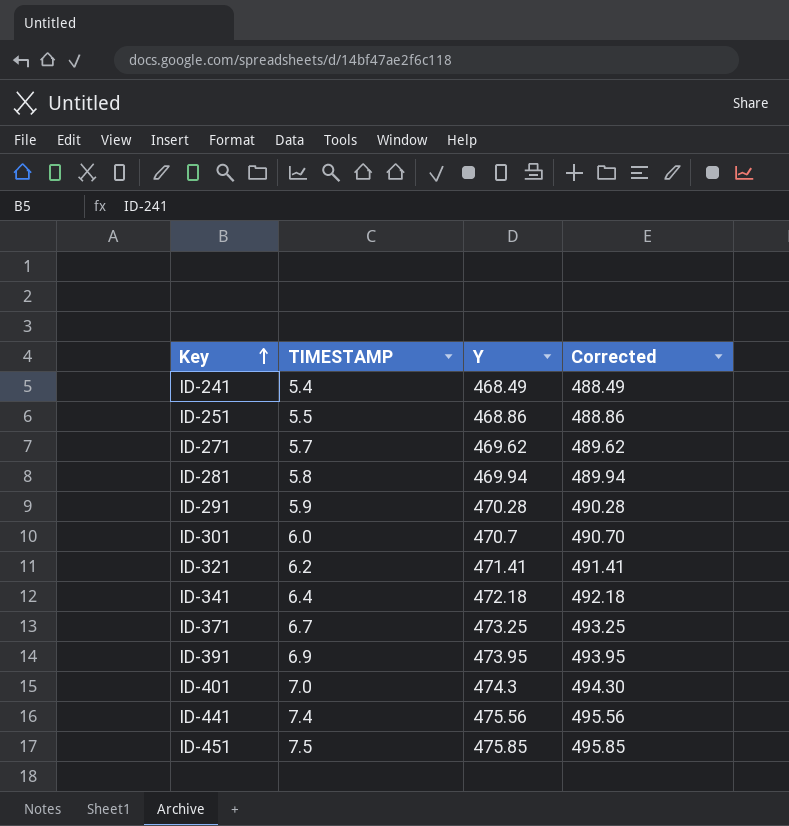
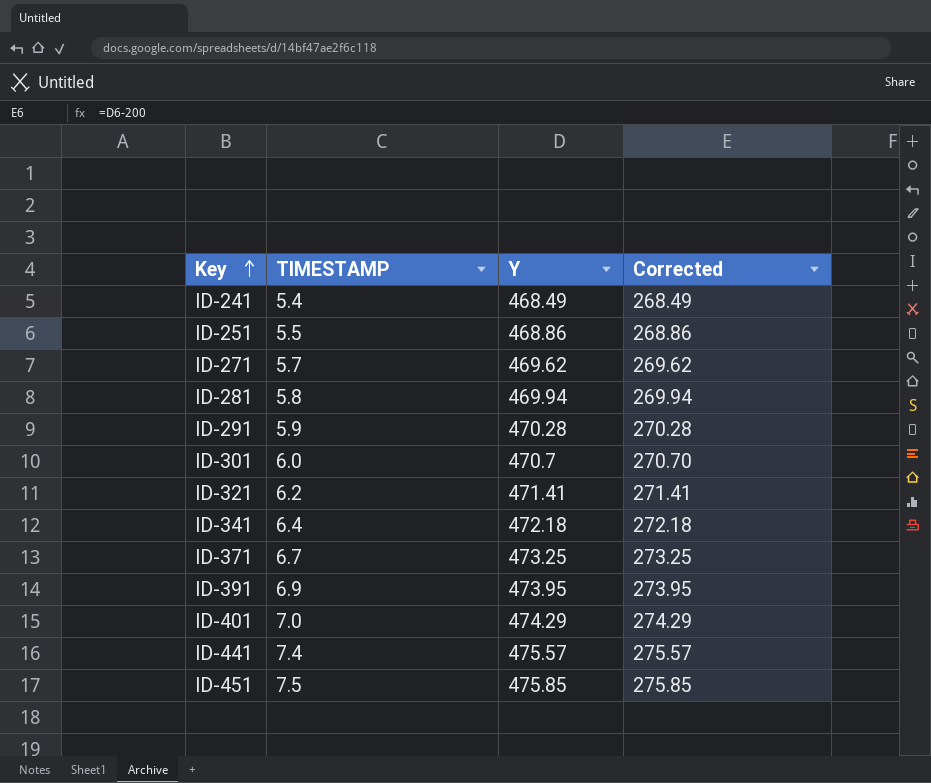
column Corrected | formula: [Y] + 20 -> [Y] - 200
ID-401 | Y: 474.3 -> 474.29
ID-441 | Y: 475.56 -> 475.57

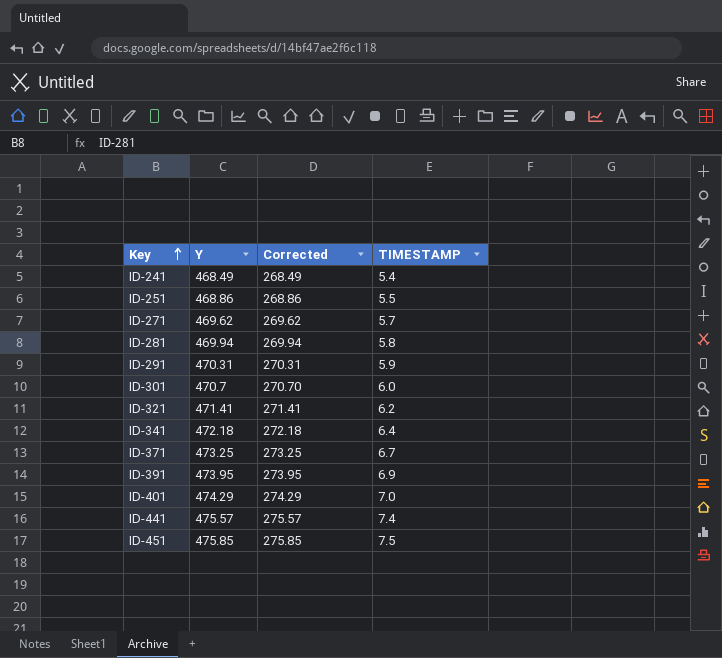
column TIMESTAMP | position: 2 -> 4
ID-291 | Y: 470.28 -> 470.31
ID-291 | Corrected: 270.28 -> 270.31

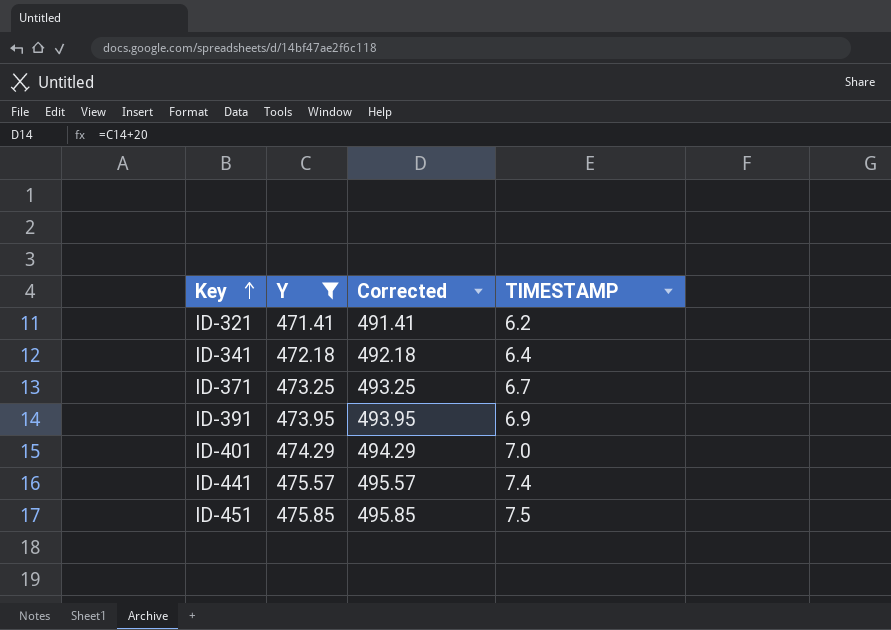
filter: none -> Y >= 471.41
column Corrected | formula: [Y] - 200 -> [Y] + 20

